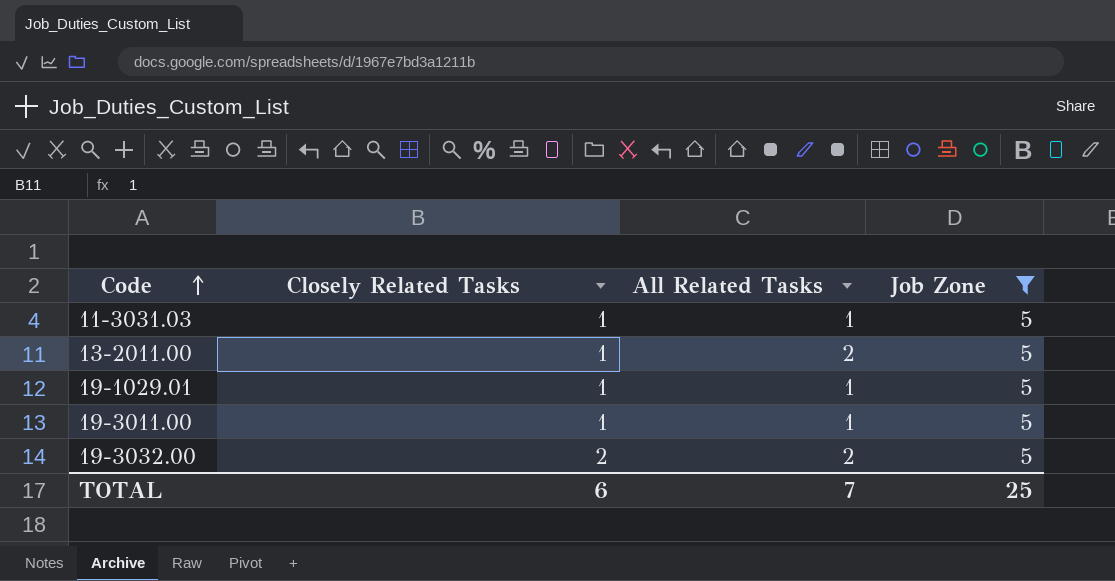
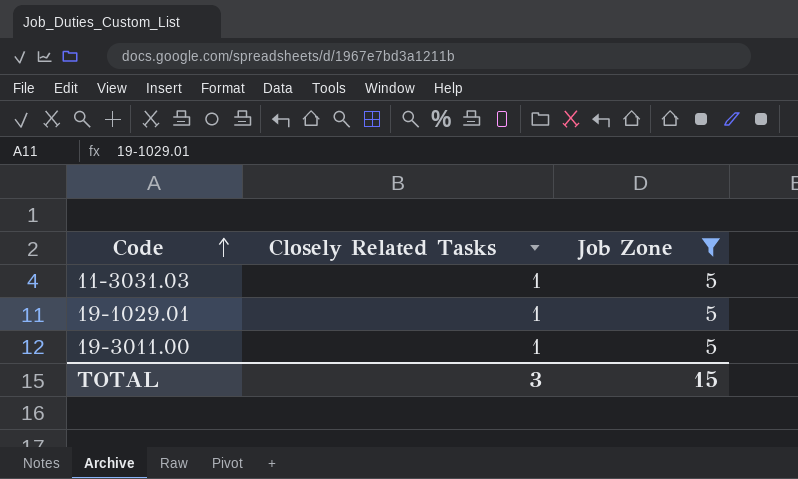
column All Related Tasks | position: 3 -> none
row 13-2011.00: 1 | 2 | 5 -> none
row 19-3032.00: 2 | 2 | 5 -> none
TOTAL | Closely Related Tasks: 6 -> 3
TOTAL | Job Zone: 25 -> 15

